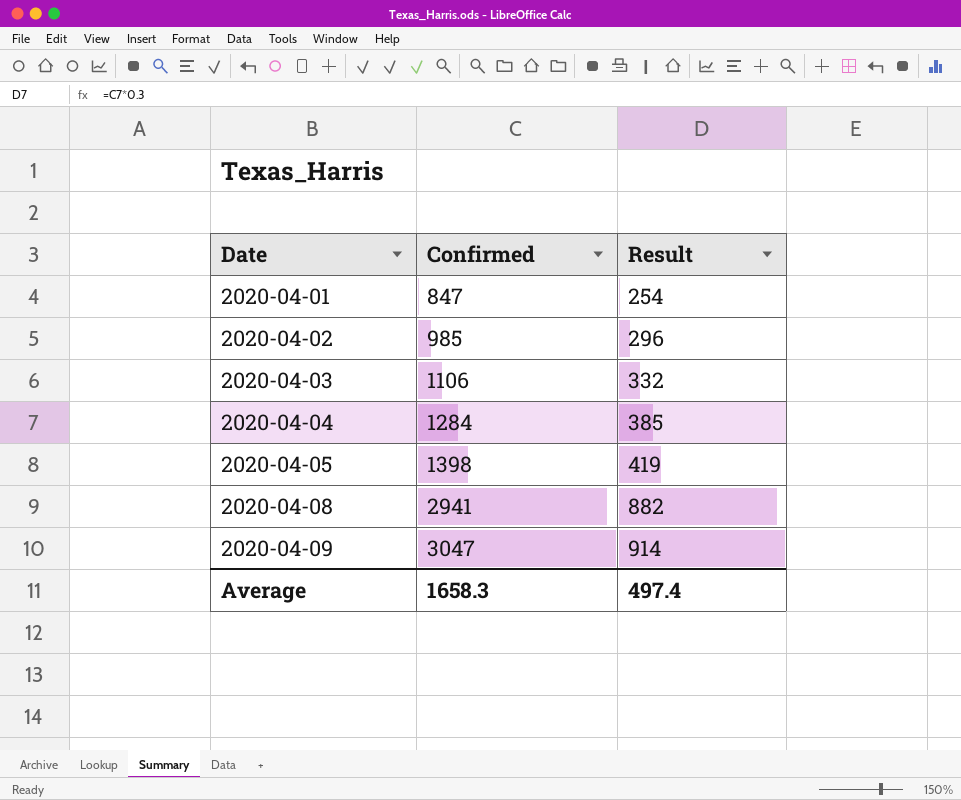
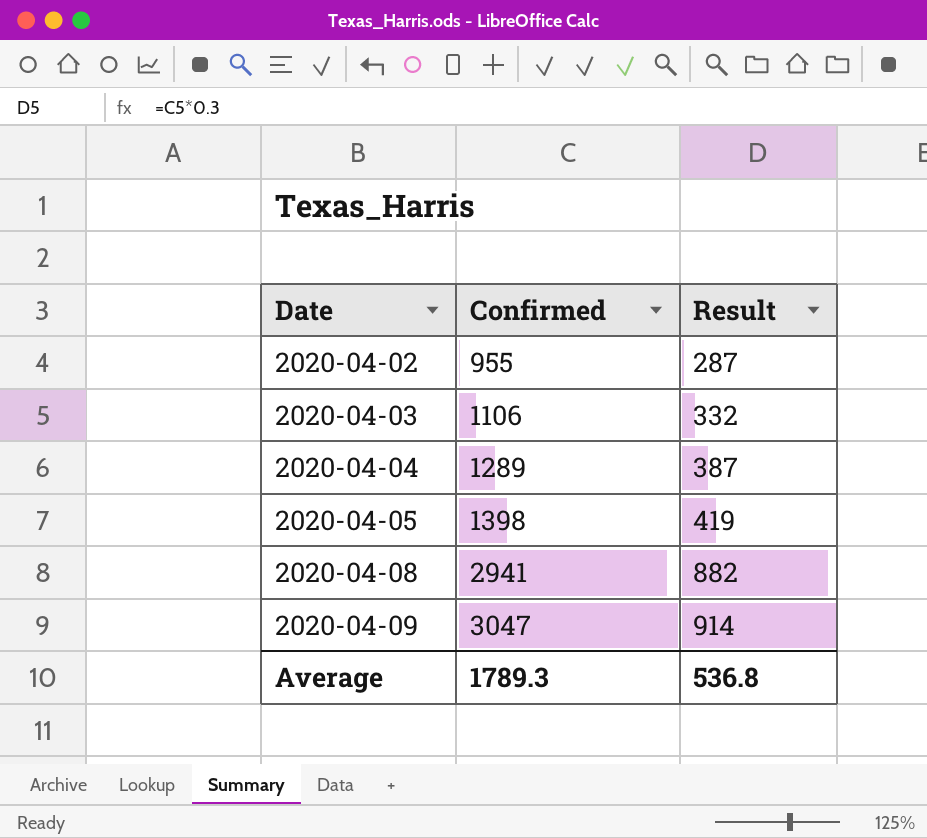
row 2020-04-01: 847 | 254 -> none
2020-04-02 | Confirmed: 985 -> 955
2020-04-02 | Result: 296 -> 287
2020-04-04 | Confirmed: 1284 -> 1289
2020-04-04 | Result: 385 -> 387
Average | Confirmed: 1658.3 -> 1789.3
Average | Result: 497.4 -> 536.8

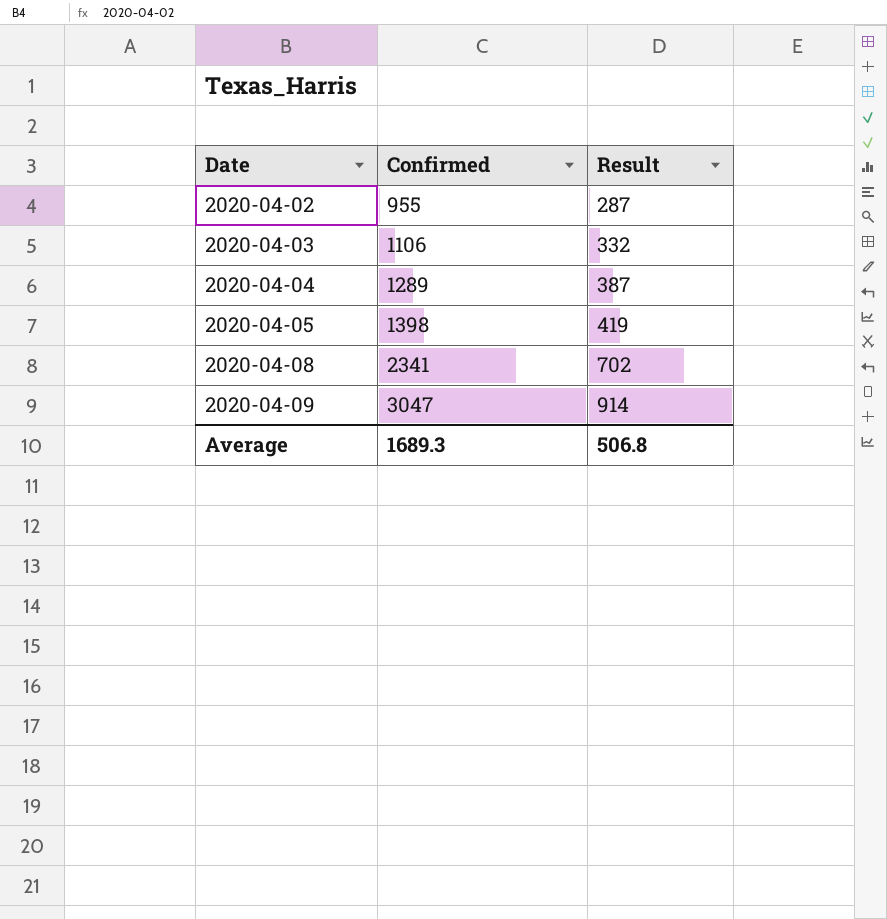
2020-04-08 | Confirmed: 2941 -> 2341
2020-04-08 | Result: 882 -> 702
Average | Confirmed: 1789.3 -> 1689.3
Average | Result: 536.8 -> 506.8

